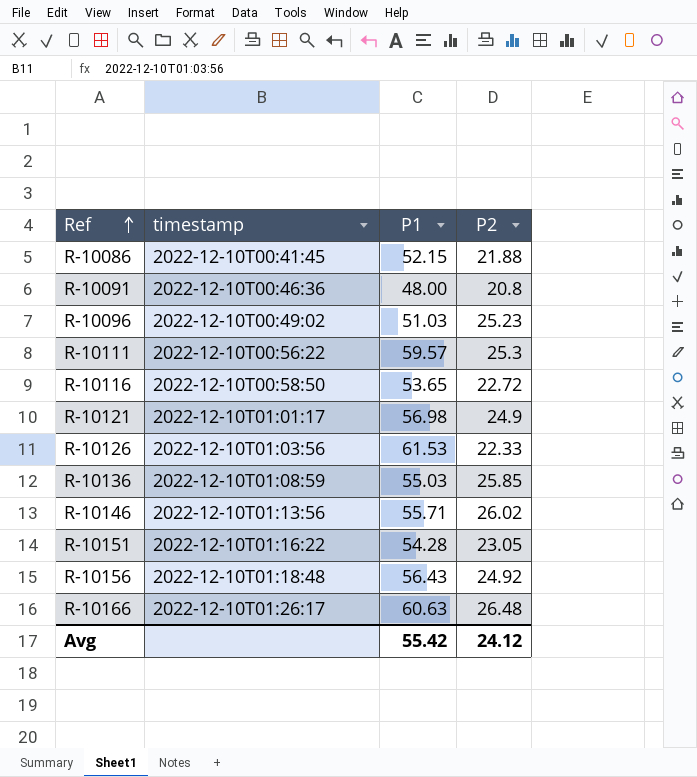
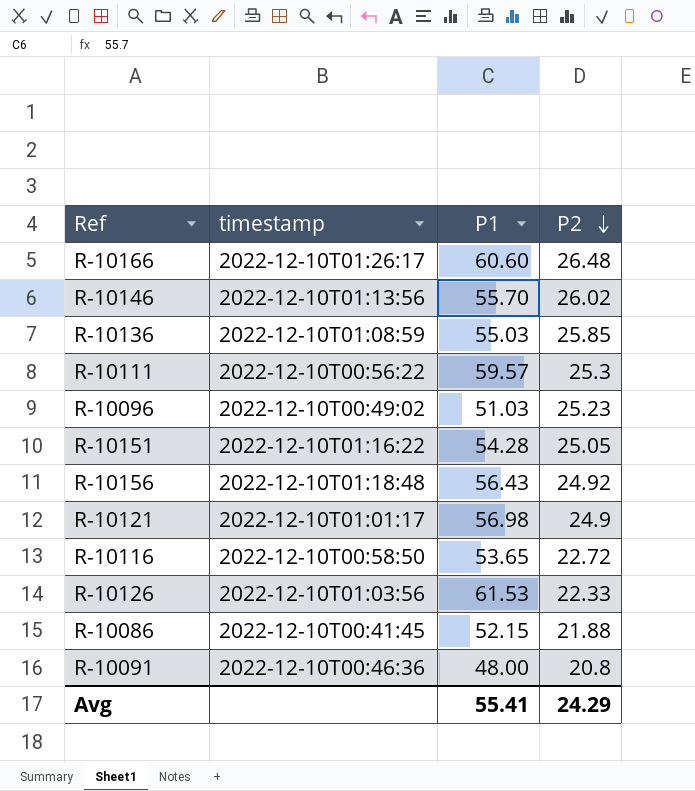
row order: Ref ascending -> P2 descending
R-10166 | P1: 60.63 -> 60.60
R-10146 | P1: 55.71 -> 55.70
R-10151 | P2: 23.05 -> 25.05
Avg | P1: 55.42 -> 55.41
Avg | P2: 24.12 -> 24.29

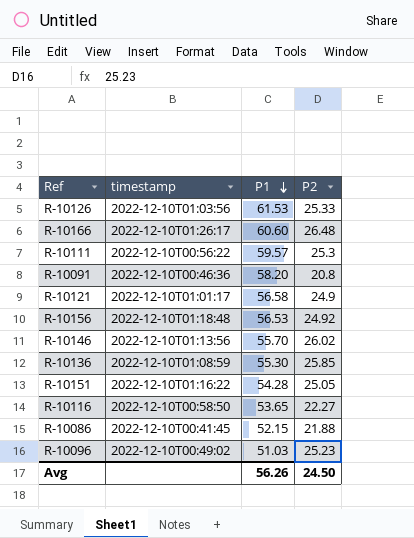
row order: P2 descending -> P1 descending
R-10126 | P2: 22.33 -> 25.33
R-10091 | P1: 48.00 -> 58.20
R-10121 | P1: 56.98 -> 56.58
R-10156 | P1: 56.43 -> 56.53
R-10136 | P1: 55.03 -> 55.30
R-10116 | P2: 22.72 -> 22.27
Avg | P1: 55.41 -> 56.26
Avg | P2: 24.29 -> 24.50

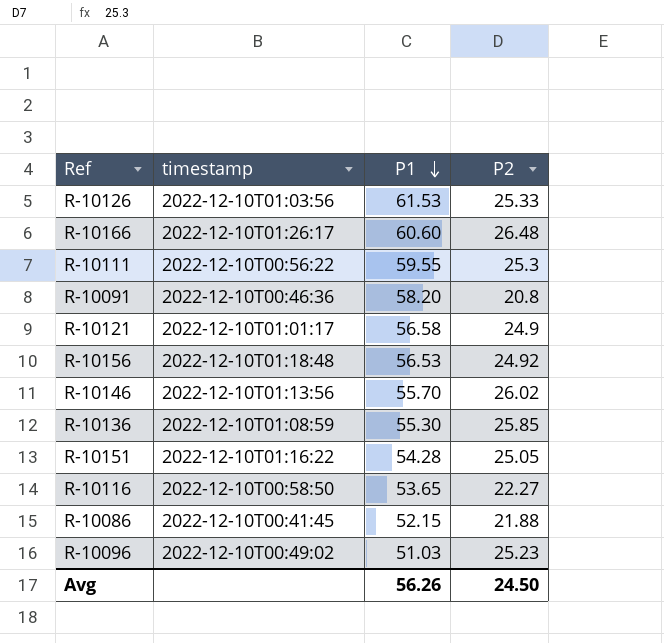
R-10111 | P1: 59.57 -> 59.55

